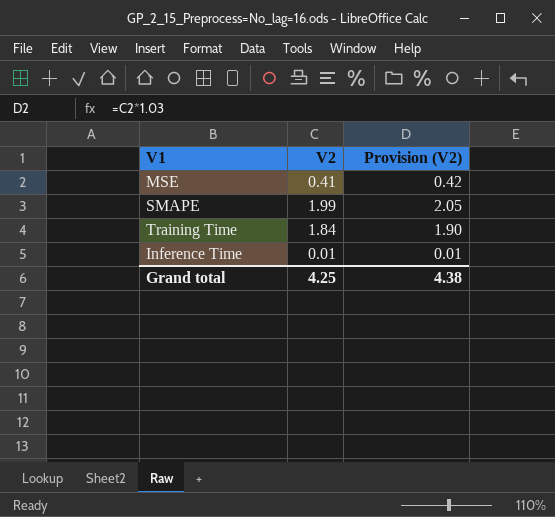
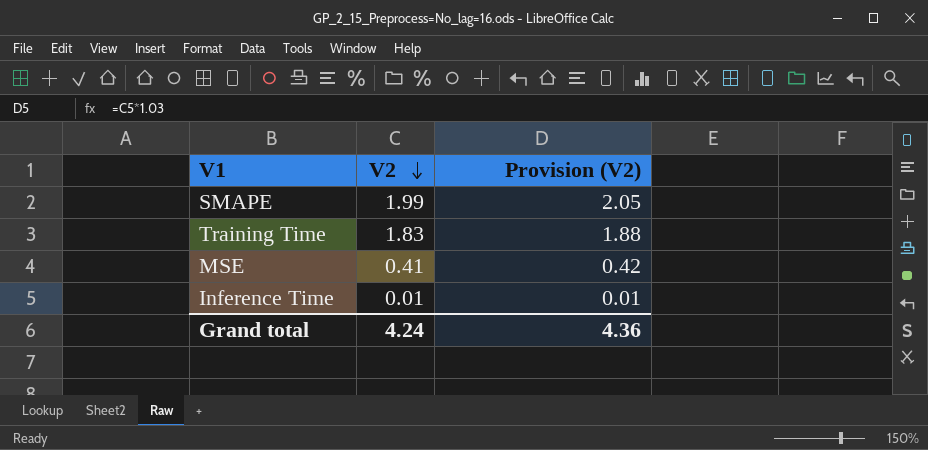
row order: none -> V2 descending
Training Time | V2: 1.84 -> 1.83
Training Time | Provision (V2): 1.90 -> 1.88
Grand total | V2: 4.25 -> 4.24
Grand total | Provision (V2): 4.38 -> 4.36

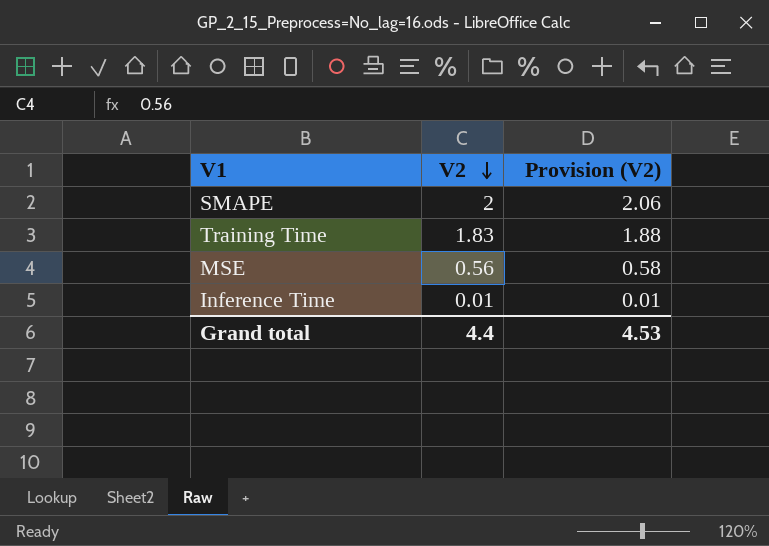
SMAPE | V2: 1.99 -> 2
SMAPE | Provision (V2): 2.05 -> 2.06
MSE | V2: 0.41 -> 0.56
MSE | Provision (V2): 0.42 -> 0.58
Grand total | V2: 4.24 -> 4.4
Grand total | Provision (V2): 4.36 -> 4.53

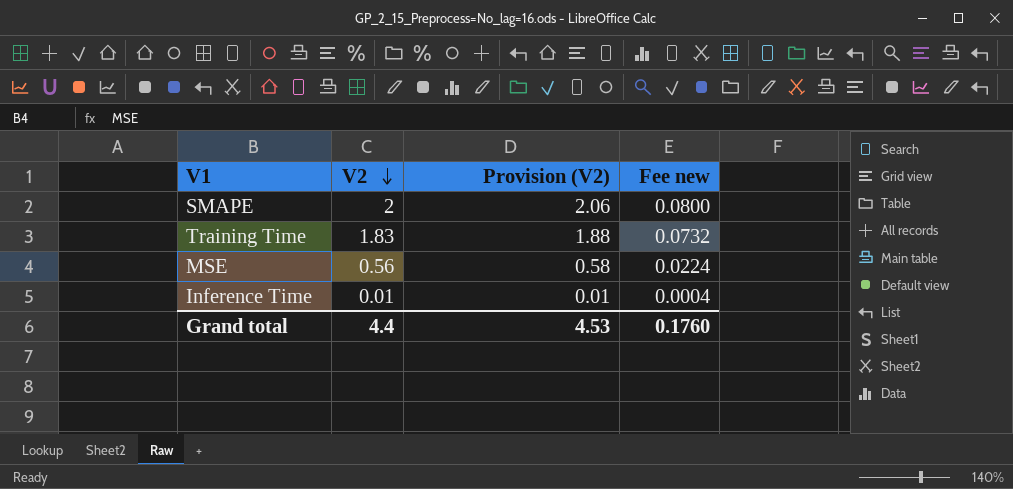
column Fee new | formula: none -> [V2] * 0.04

